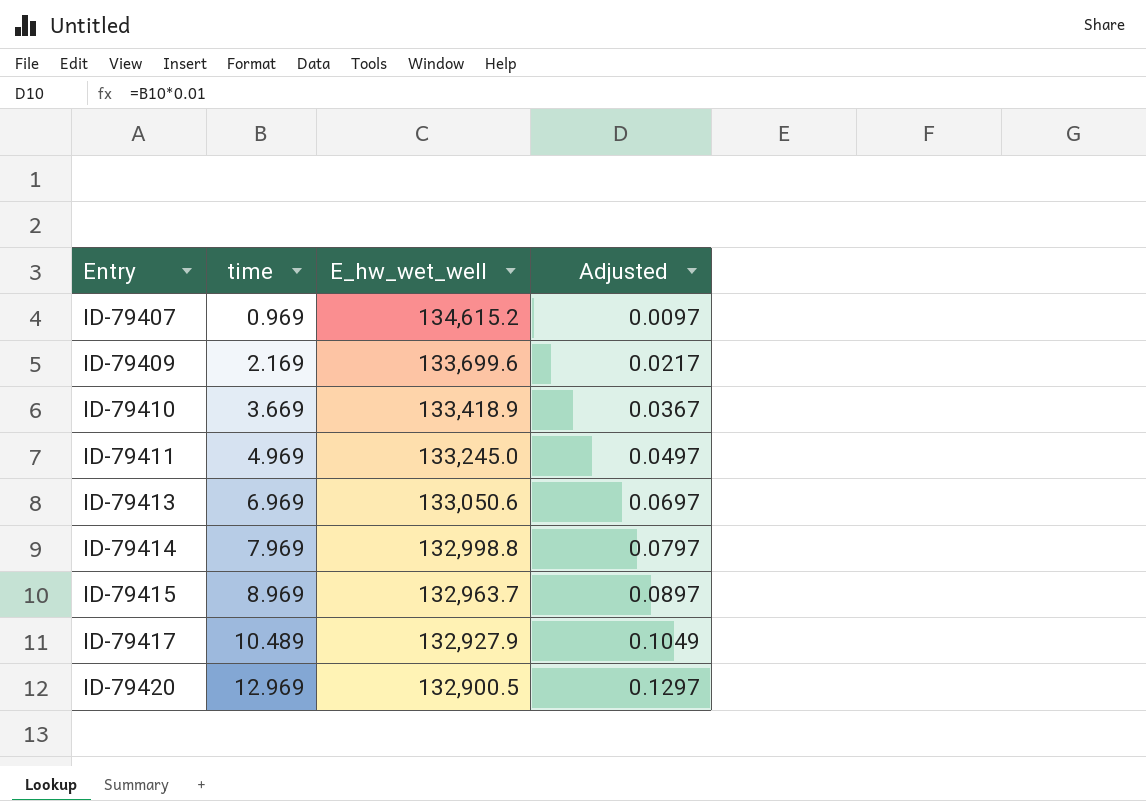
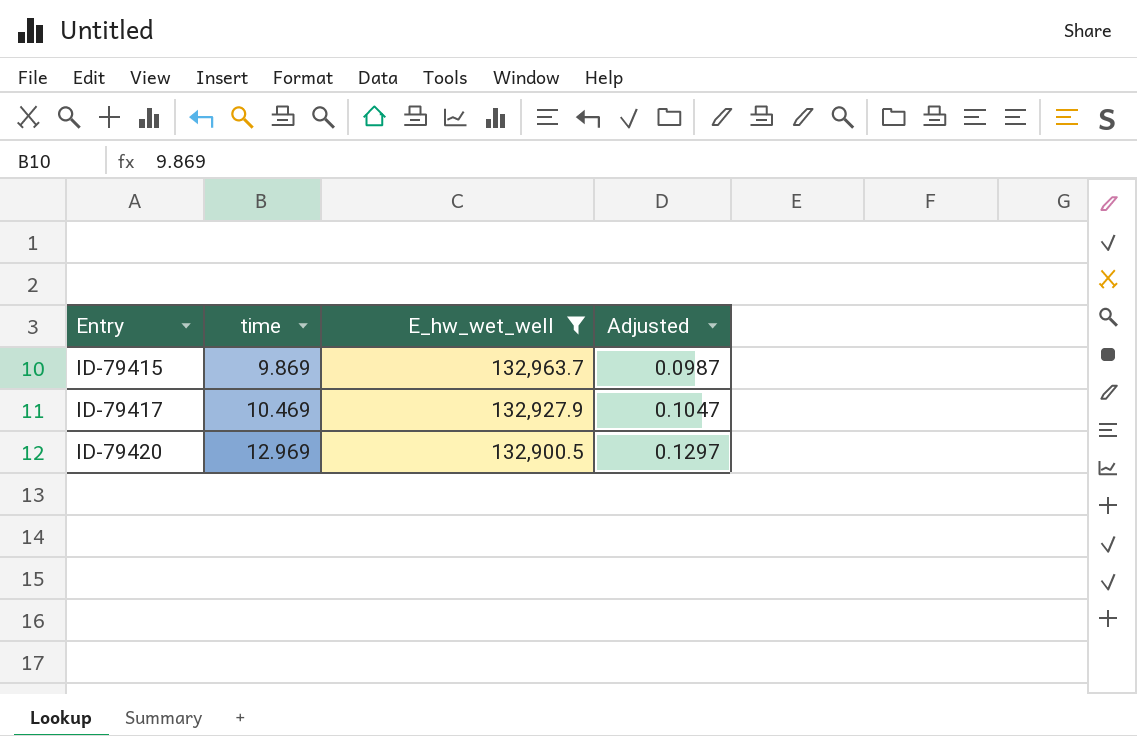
filter: none -> E_hw_wet_well <= 132,963.7
ID-79415 | time: 8.969 -> 9.869
ID-79415 | Adjusted: 0.0897 -> 0.0987
ID-79417 | time: 10.489 -> 10.469
ID-79417 | Adjusted: 0.1049 -> 0.1047

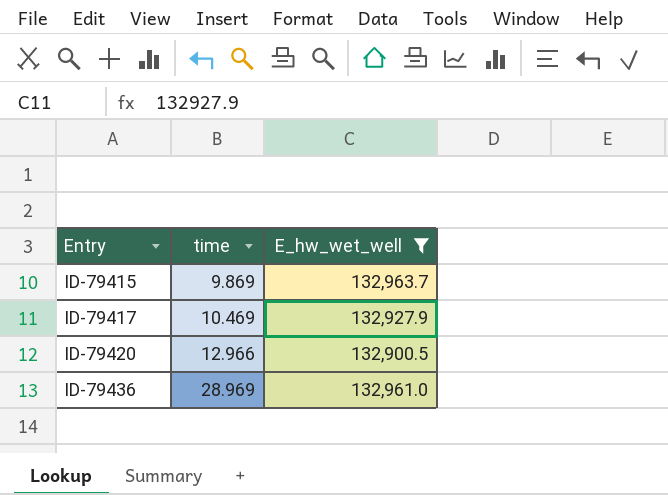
column Adjusted | formula: [time] * 0.01 -> none
ID-79420 | time: 12.969 -> 12.966
row ID-79436: none -> 28.969 | 132,961.0

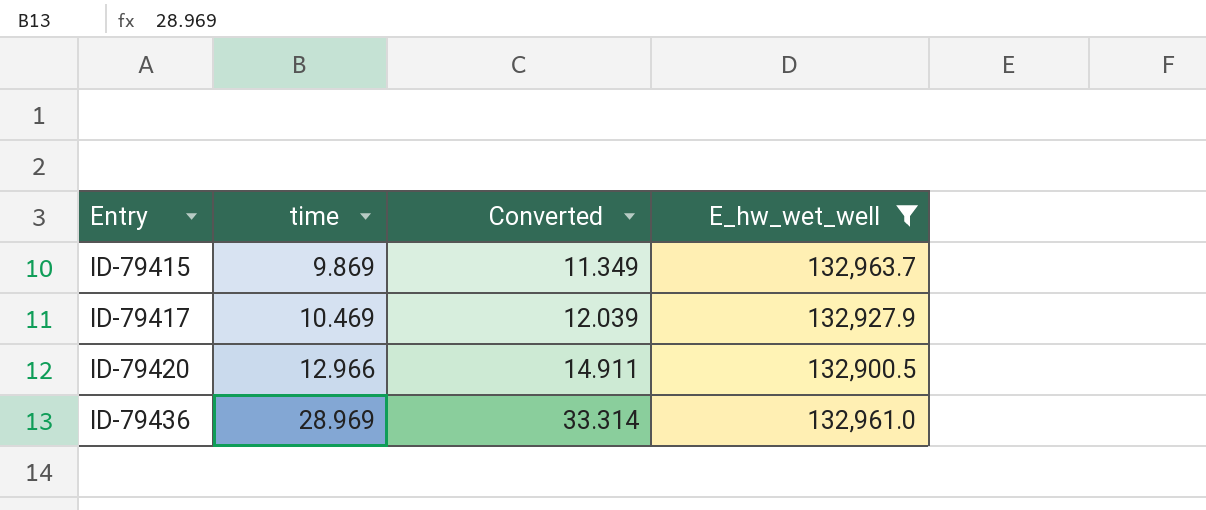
column Converted | formula: none -> [time] * 1.15

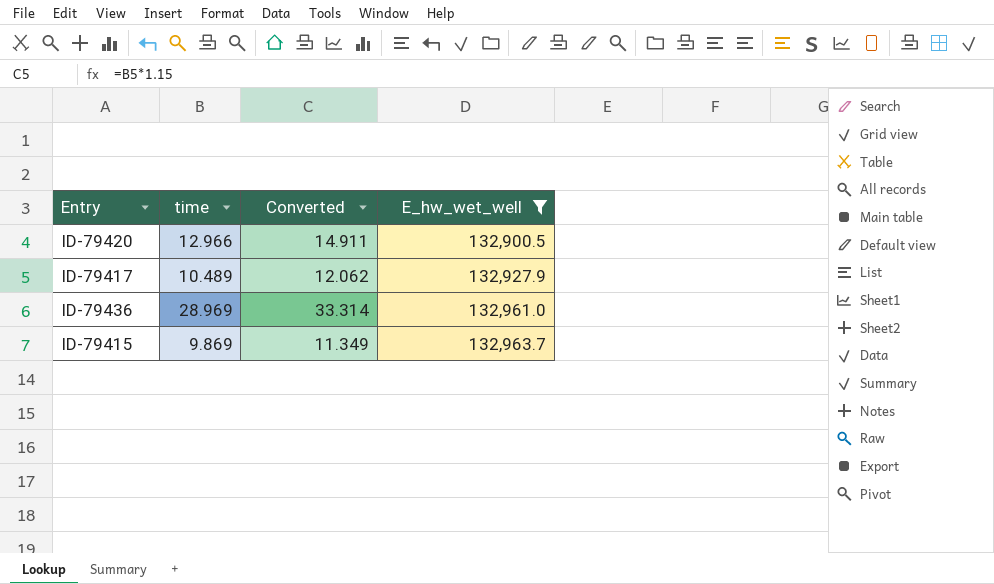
row order: Entry ascending -> E_hw_wet_well ascending
ID-79417 | time: 10.469 -> 10.489
ID-79417 | Converted: 12.039 -> 12.062

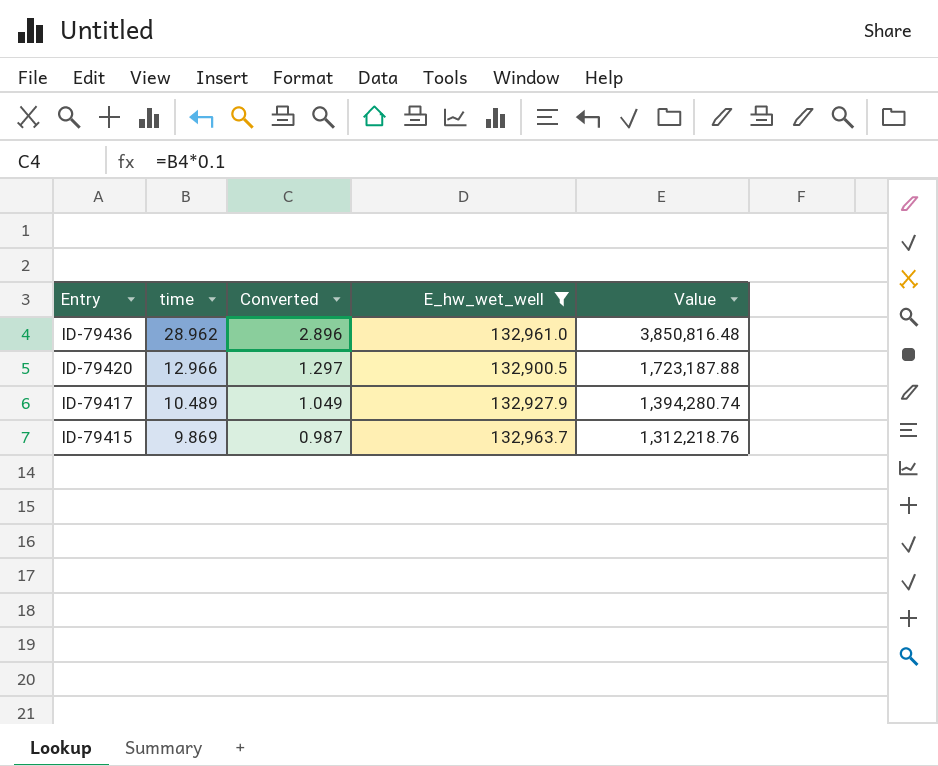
row order: E_hw_wet_well ascending -> Entry descending
column Converted | formula: [time] * 1.15 -> [time] * 0.1
column Value | formula: none -> [time] * [E_hw_wet_well]
ID-79436 | time: 28.969 -> 28.962

